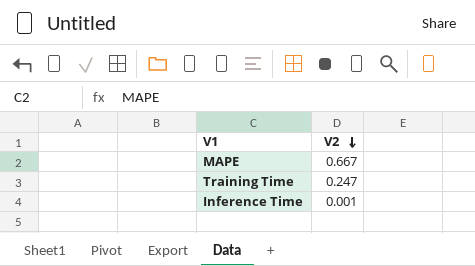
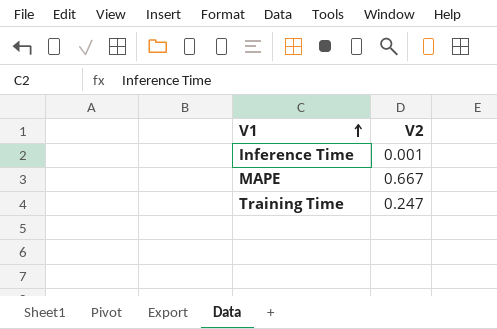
row order: V2 descending -> V1 ascending

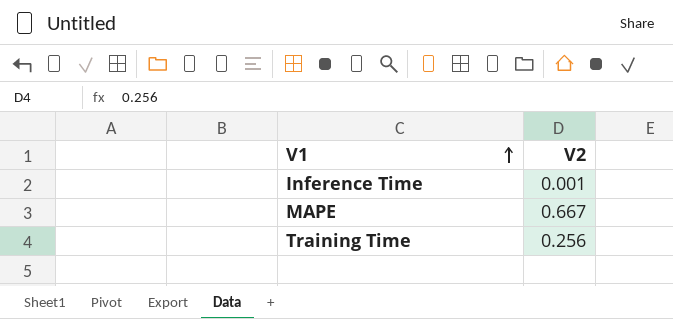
Training Time | V2: 0.247 -> 0.256

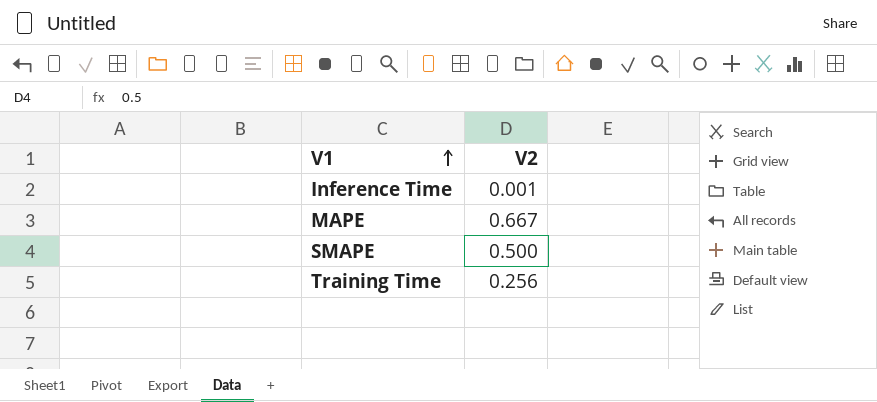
row SMAPE: none -> 0.500

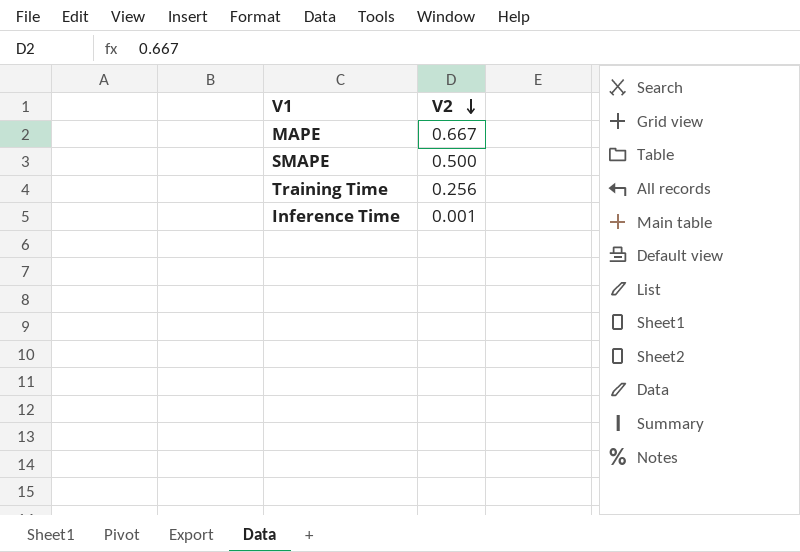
row order: V1 ascending -> V2 descending

